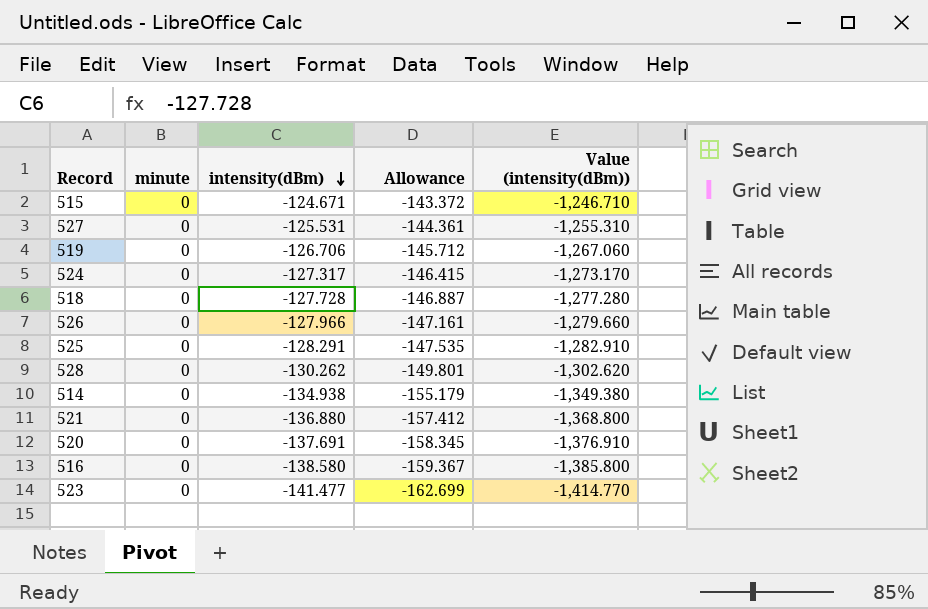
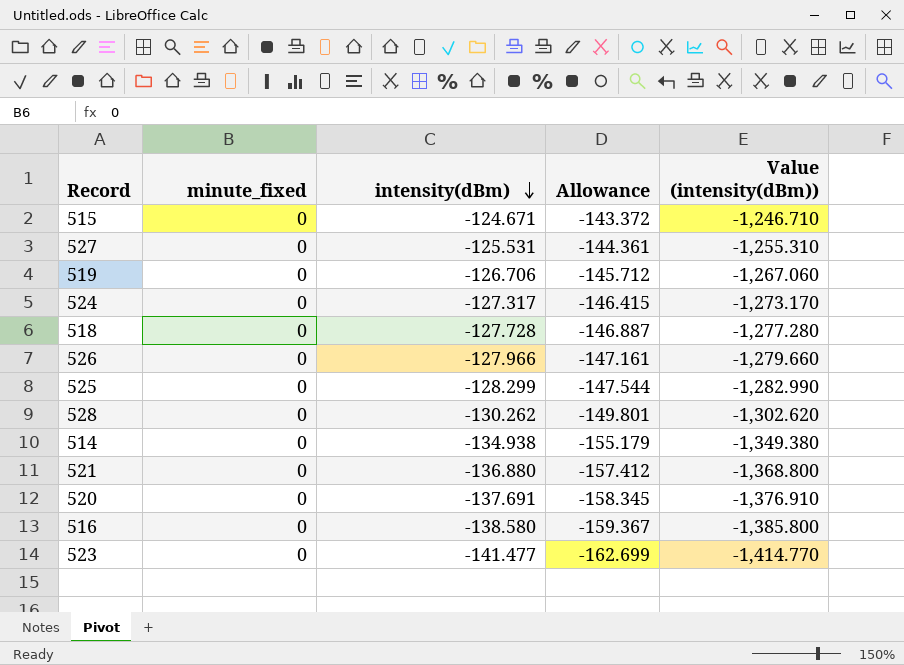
column name: minute -> minute_fixed
525 | intensity(dBm): -128.291 -> -128.299
525 | Allowance: -147.535 -> -147.544
525 | Value (intensity(dBm)): -1,282.910 -> -1,282.990

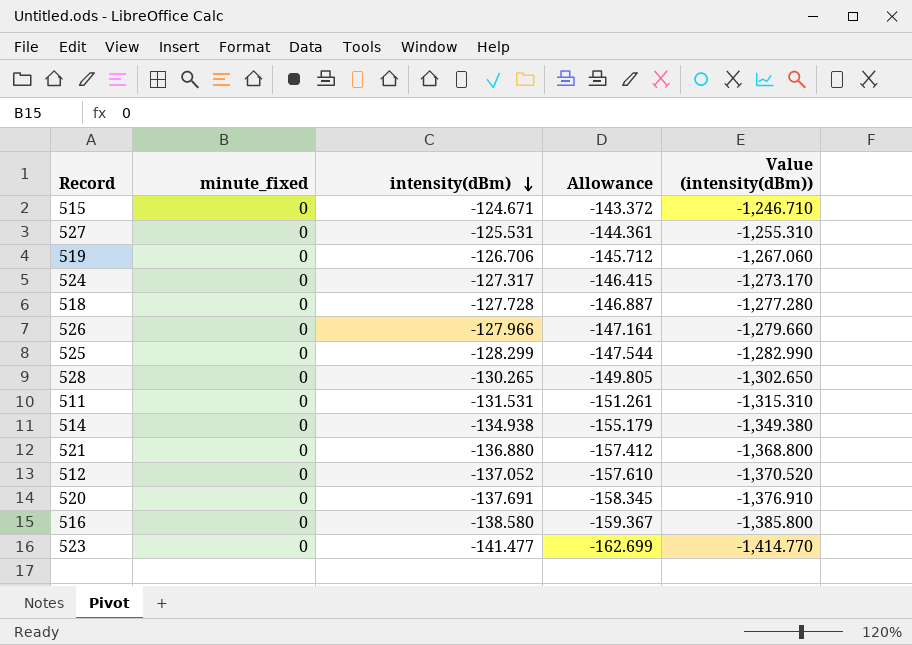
528 | intensity(dBm): -130.262 -> -130.265
528 | Allowance: -149.801 -> -149.805
528 | Value (intensity(dBm)): -1,302.620 -> -1,302.650
row 511: none -> 0 | -131.531 | -151.261 | -1,315.310
row 512: none -> 0 | -137.052 | -157.610 | -1,370.520

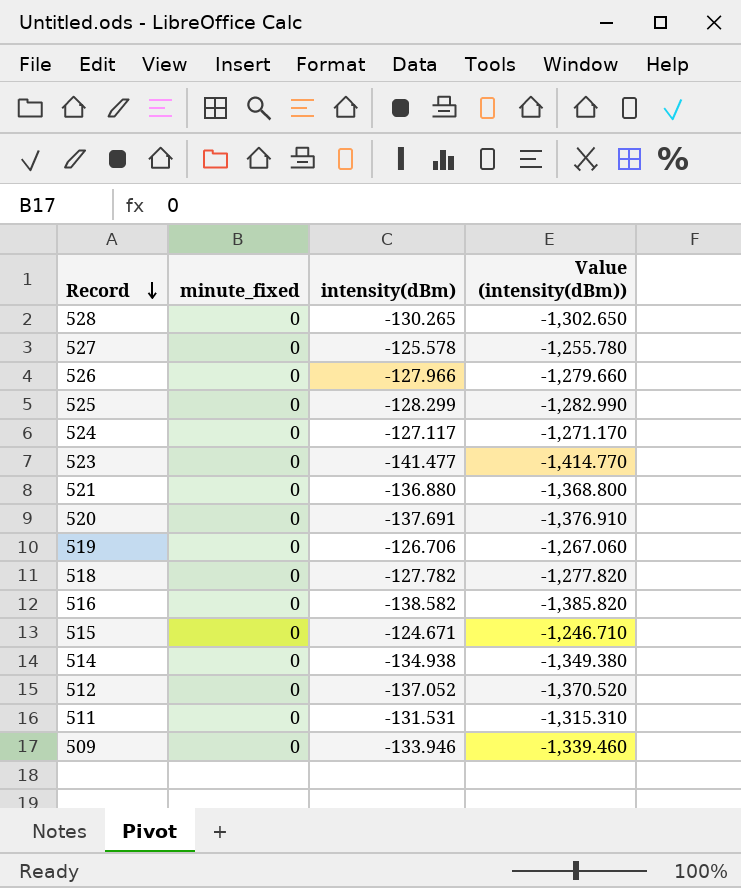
row order: intensity(dBm) descending -> Record descending
column Allowance | formula: [intensity(dBm)] * 1.15 -> none
527 | intensity(dBm): -125.531 -> -125.578
527 | Value (intensity(dBm)): -1,255.310 -> -1,255.780
524 | intensity(dBm): -127.317 -> -127.117
524 | Value (intensity(dBm)): -1,273.170 -> -1,271.170
518 | intensity(dBm): -127.728 -> -127.782
518 | Value (intensity(dBm)): -1,277.280 -> -1,277.820
516 | intensity(dBm): -138.580 -> -138.582
516 | Value (intensity(dBm)): -1,385.800 -> -1,385.820
row 509: none -> 0 | -133.946 | -1,339.460

